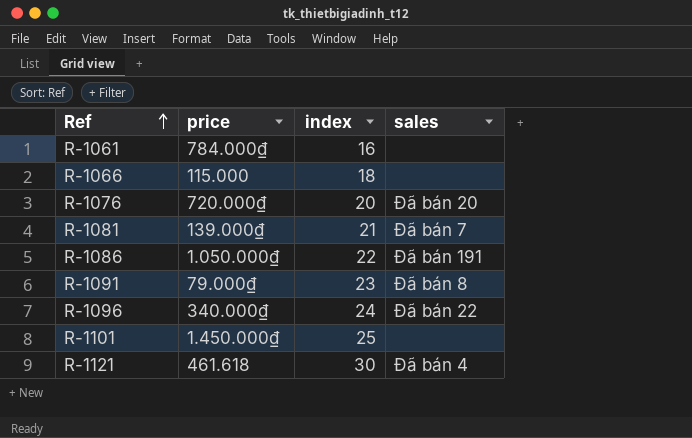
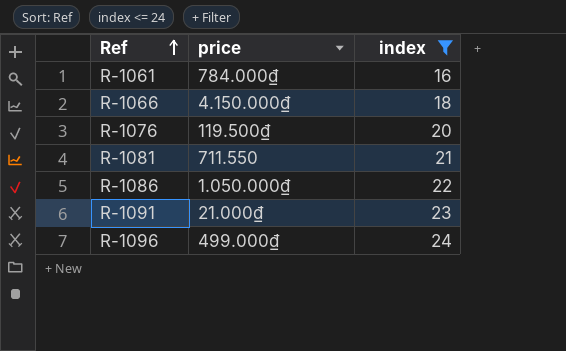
filter: none -> index <= 24
column sales | position: 4 -> none
R-1066 | price: 115.000 -> 4.150.000₫
R-1076 | price: 720.000₫ -> 119.500₫
R-1081 | price: 139.000₫ -> 711.550
R-1091 | price: 79.000₫ -> 21.000₫
R-1096 | price: 340.000₫ -> 499.000₫

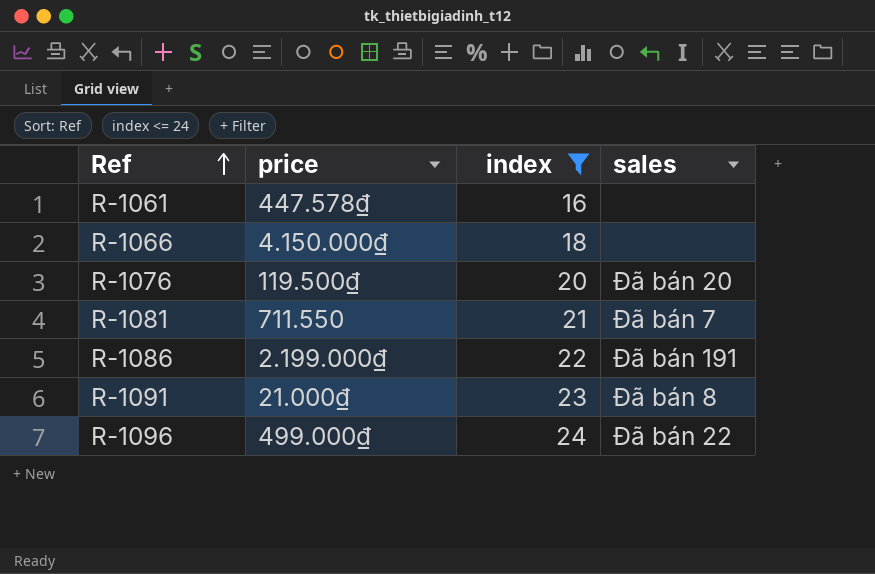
column sales | position: none -> 4
R-1061 | price: 784.000₫ -> 447.578₫
R-1086 | price: 1.050.000₫ -> 2.199.000₫

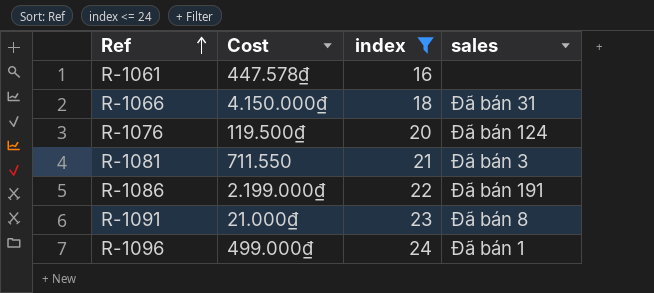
column name: price -> Cost
R-1066 | sales: none -> Đã bán 31
R-1076 | sales: Đã bán 20 -> Đã bán 124
R-1081 | sales: Đã bán 7 -> Đã bán 3
R-1096 | sales: Đã bán 22 -> Đã bán 1

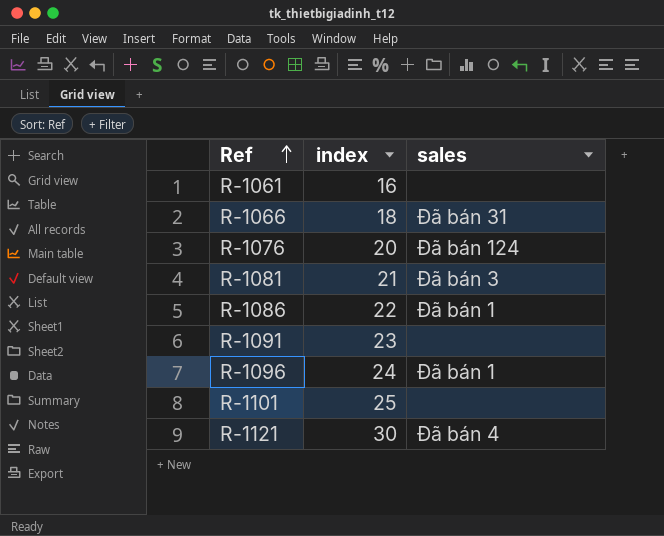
filter: index <= 24 -> none
column Cost | position: 2 -> none
R-1086 | sales: Đã bán 191 -> Đã bán 1
R-1091 | sales: Đã bán 8 -> none

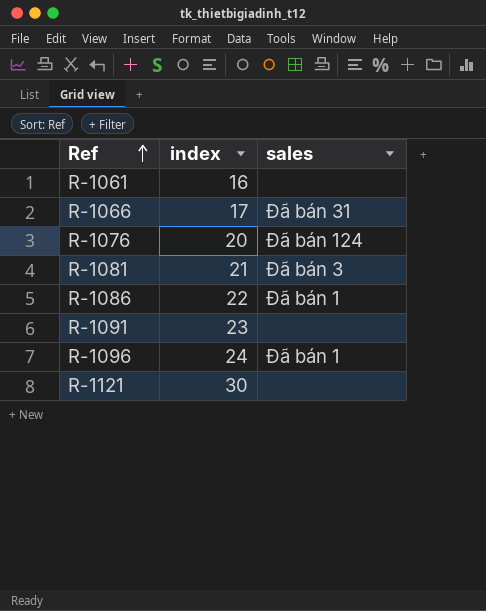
row R-1101: 25 | none -> none
R-1066 | index: 18 -> 17
R-1121 | sales: Đã bán 4 -> none

